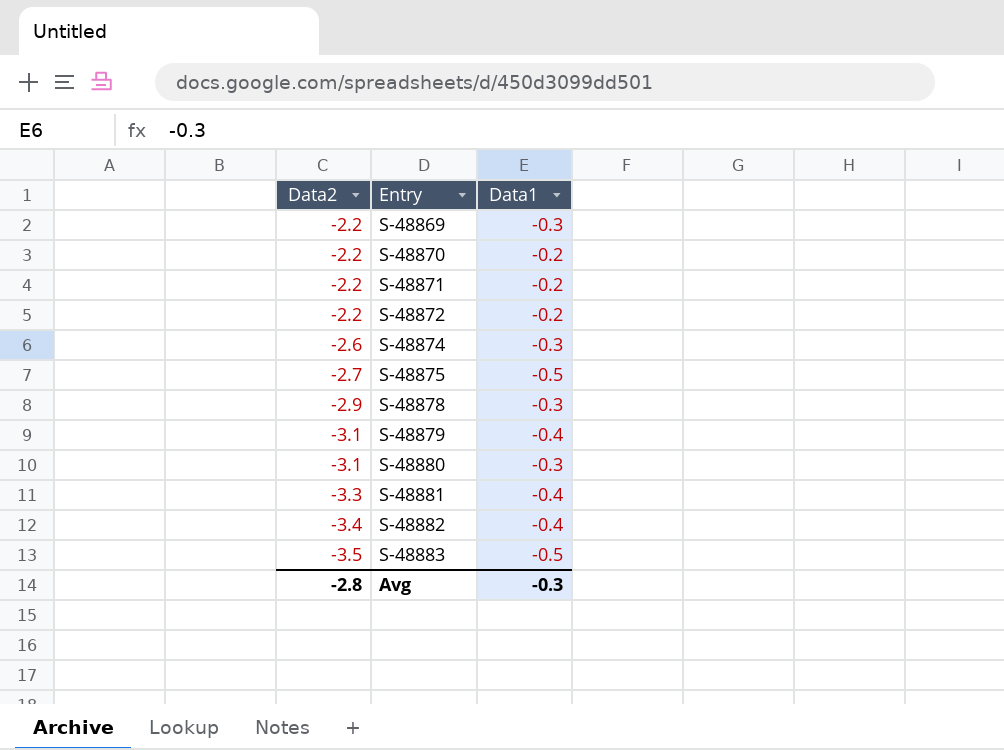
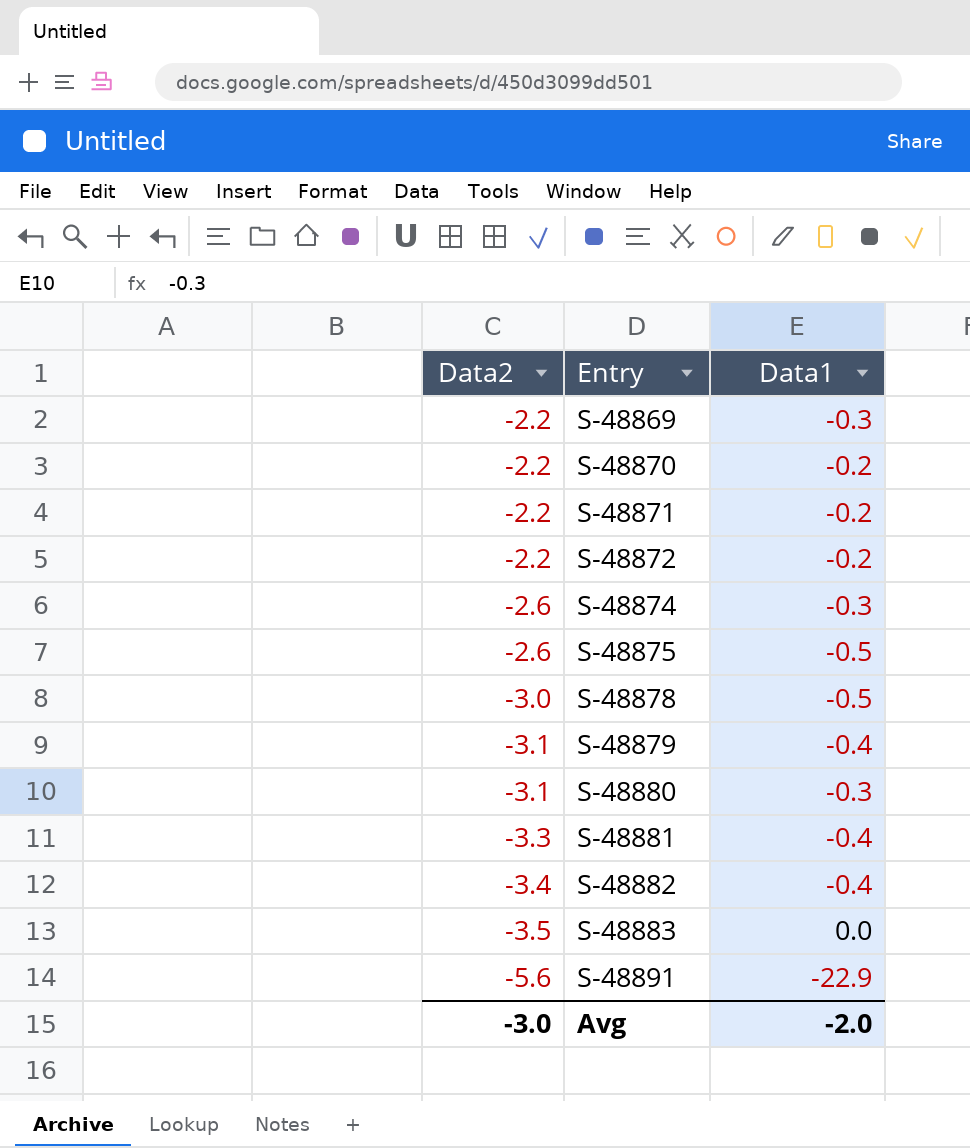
S-48875 | Data2: -2.7 -> -2.6
S-48878 | Data2: -2.9 -> -3.0
S-48878 | Data1: -0.3 -> -0.5
S-48883 | Data1: -0.5 -> 0.0
row S-48891: none -> -5.6 | -22.9
Avg | Data2: -2.8 -> -3.0
Avg | Data1: -0.3 -> -2.0

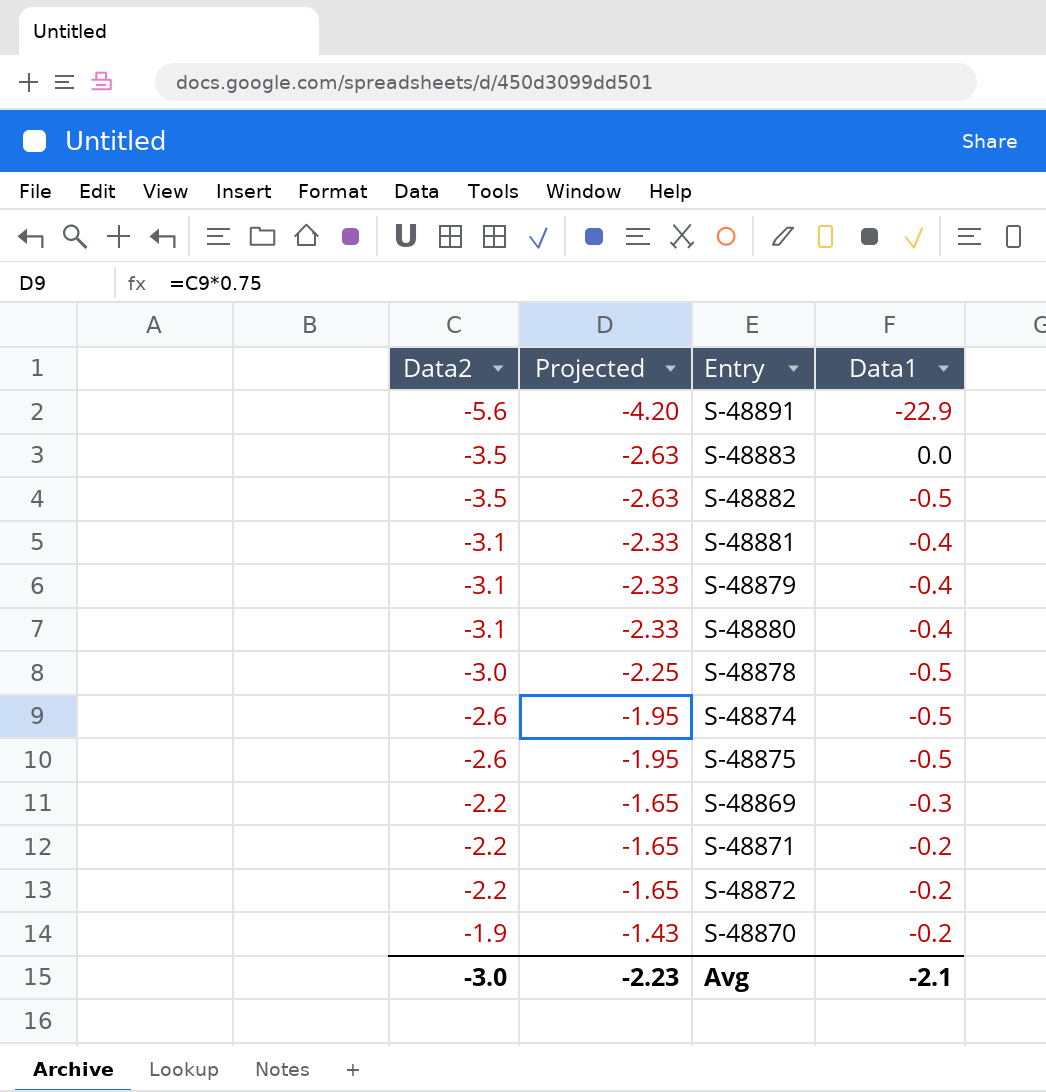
row order: Data2 descending -> Data2 ascending
column Projected | formula: none -> [Data2] * 0.75
S-48882 | Data2: -3.4 -> -3.5
S-48882 | Data1: -0.4 -> -0.5
S-48881 | Data2: -3.3 -> -3.1
S-48880 | Data1: -0.3 -> -0.4
S-48874 | Data1: -0.3 -> -0.5
S-48870 | Data2: -2.2 -> -1.9
Avg | Data1: -2.0 -> -2.1

